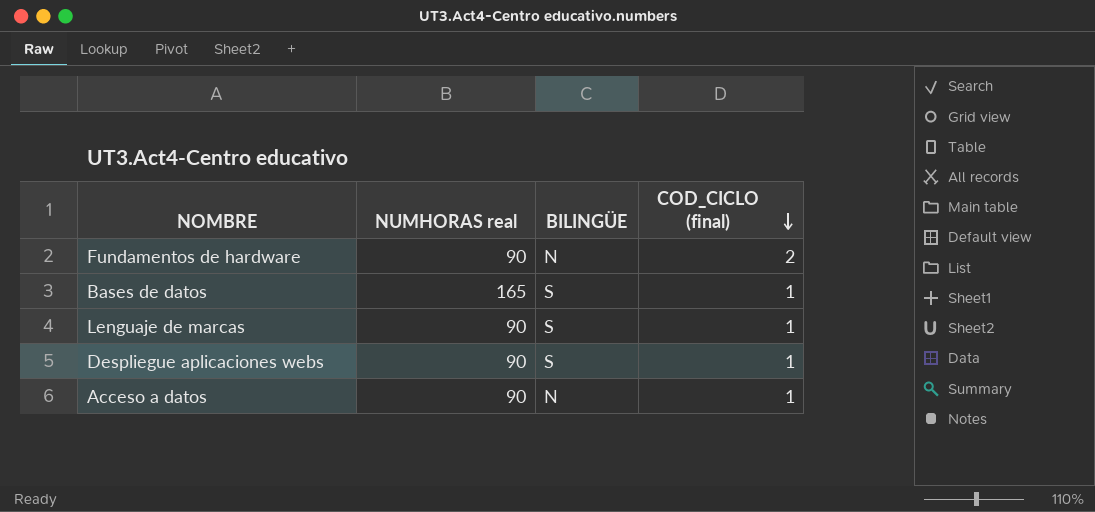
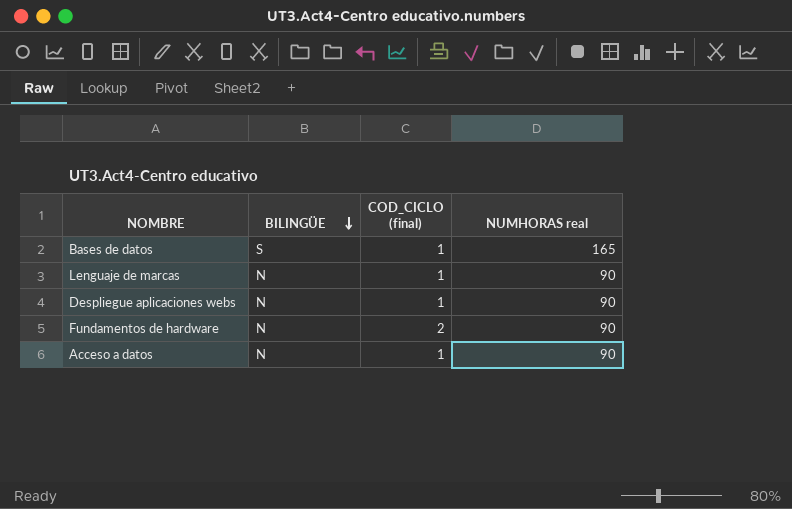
row order: COD_CICLO (final) descending -> BILINGÜE descending
column NUMHORAS real | position: 2 -> 4
Lenguaje de marcas | BILINGÜE: S -> N
Despliegue aplicaciones webs | BILINGÜE: S -> N

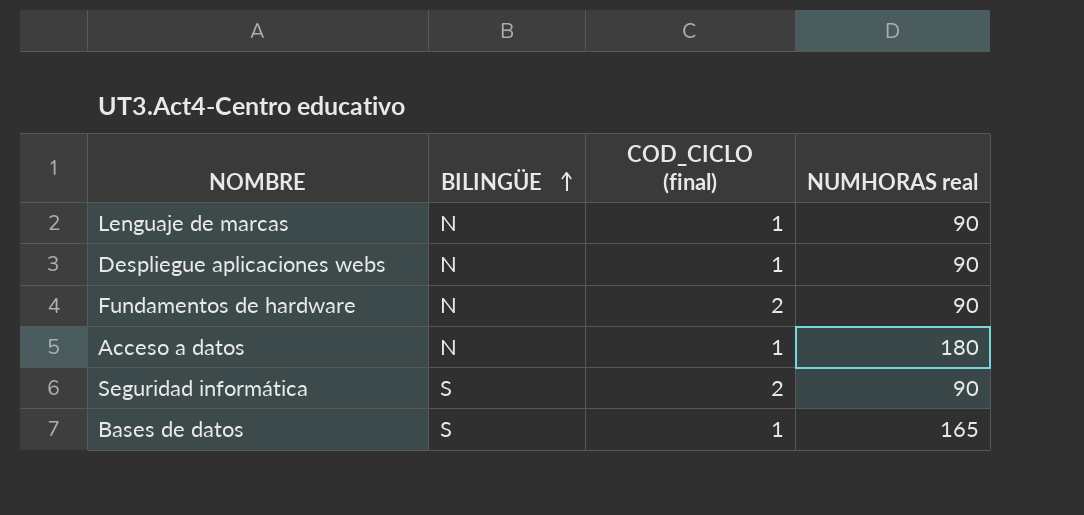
row order: BILINGÜE descending -> BILINGÜE ascending
Acceso a datos | NUMHORAS real: 90 -> 180
row Seguridad informática: none -> S | 2 | 90

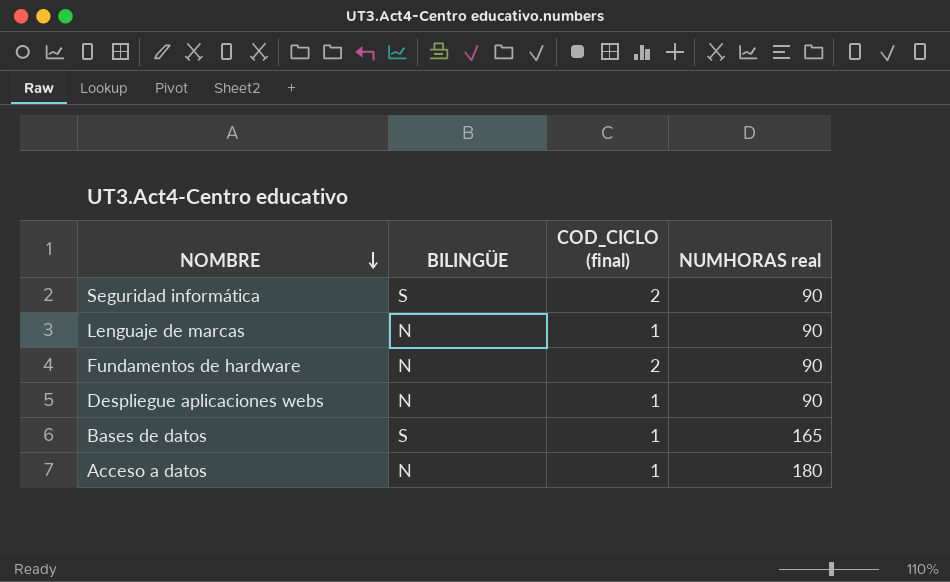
row order: BILINGÜE ascending -> NOMBRE descending

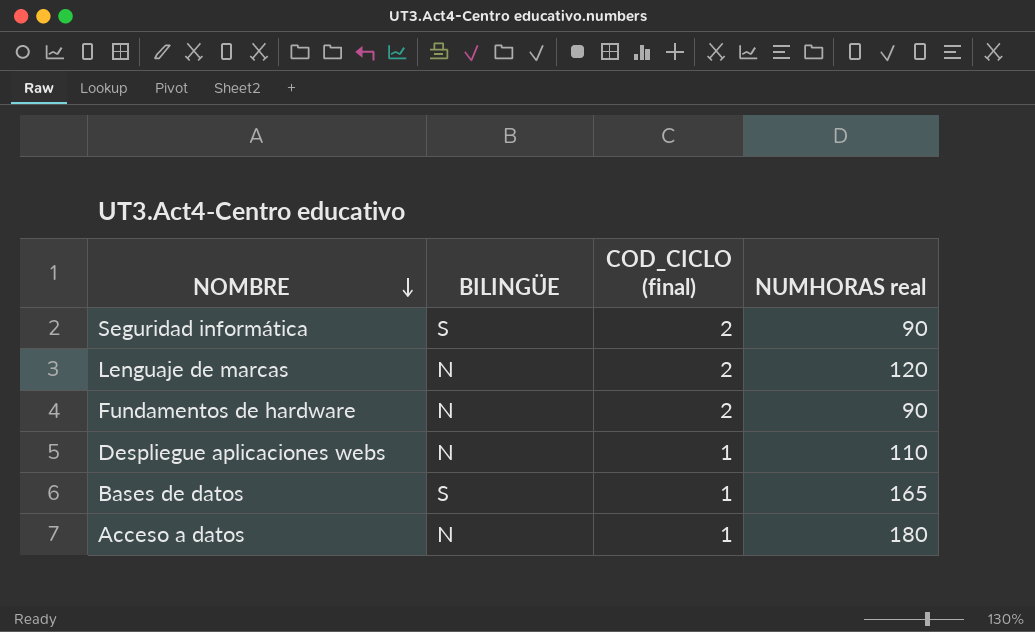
Lenguaje de marcas | COD_CICLO (final): 1 -> 2
Lenguaje de marcas | NUMHORAS real: 90 -> 120
Despliegue aplicaciones webs | NUMHORAS real: 90 -> 110

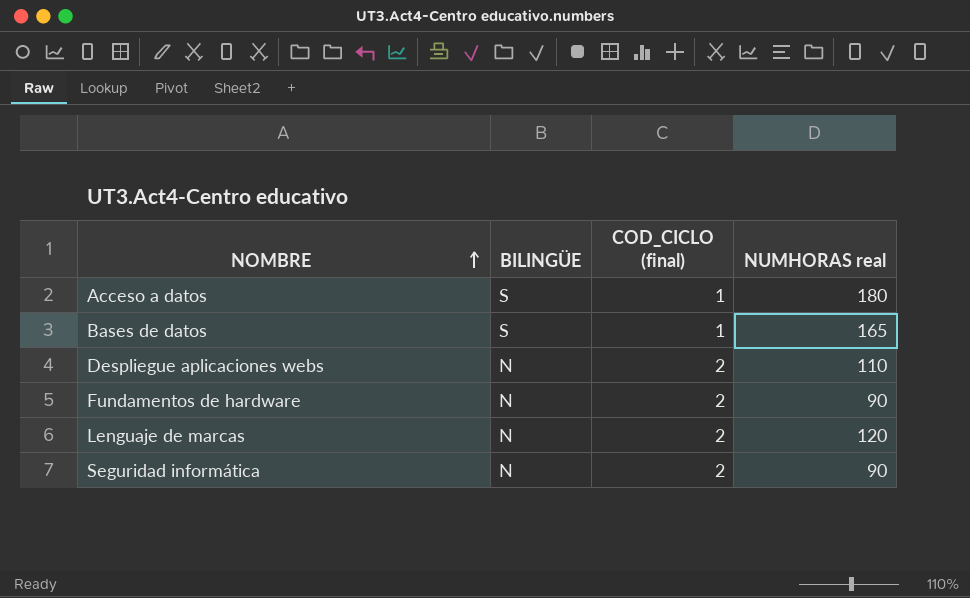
row order: NOMBRE descending -> NOMBRE ascending
Acceso a datos | BILINGÜE: N -> S
Despliegue aplicaciones webs | COD_CICLO (final): 1 -> 2
Seguridad informática | BILINGÜE: S -> N

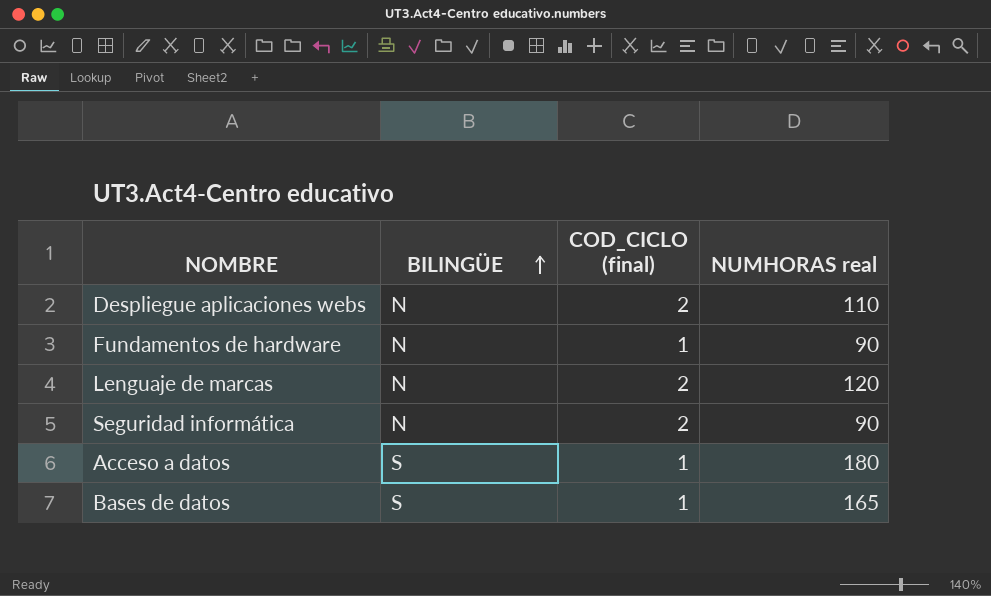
row order: NOMBRE ascending -> BILINGÜE ascending
Fundamentos de hardware | COD_CICLO (final): 2 -> 1

